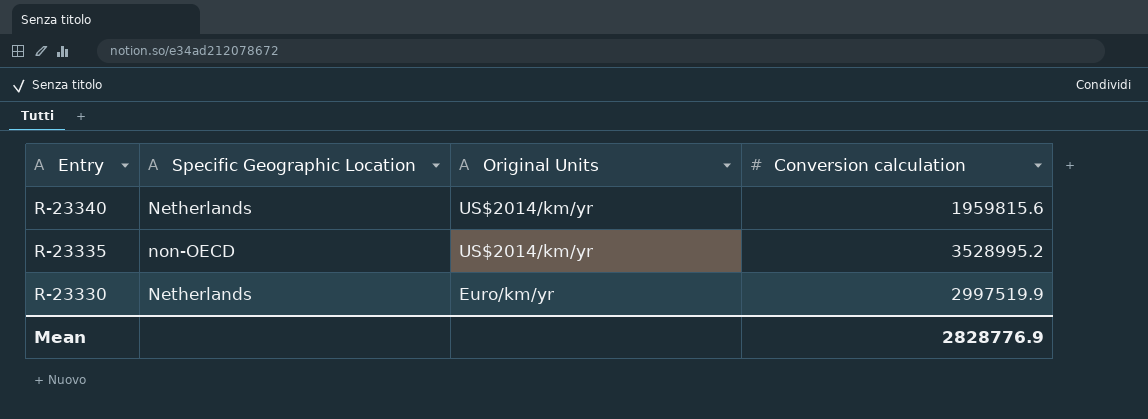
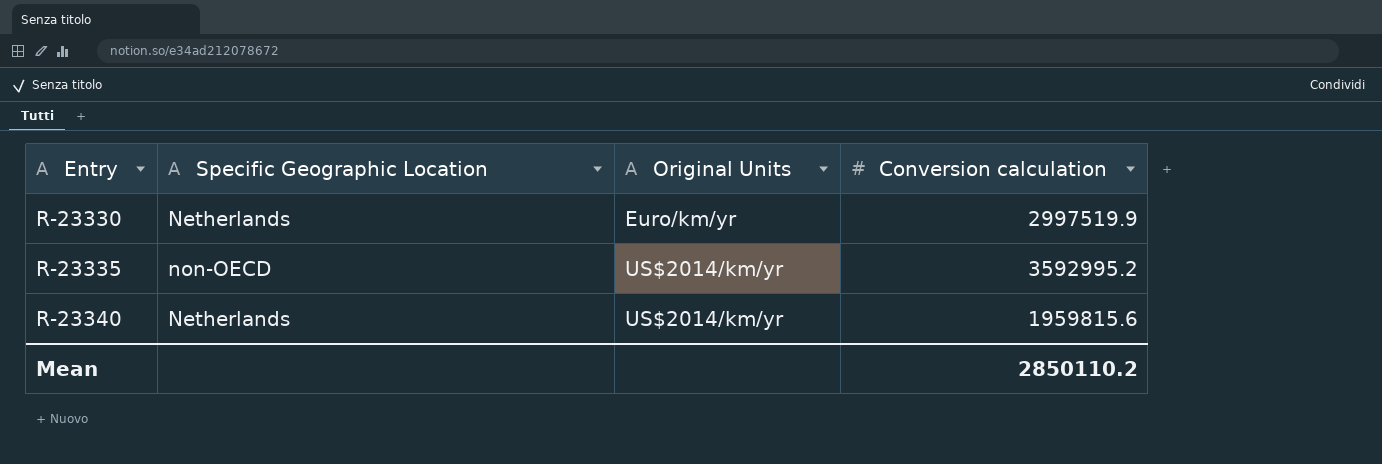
row order: Entry descending -> Entry ascending
R-23335 | Conversion calculation: 3528995.2 -> 3592995.2
Mean | Conversion calculation: 2828776.9 -> 2850110.2

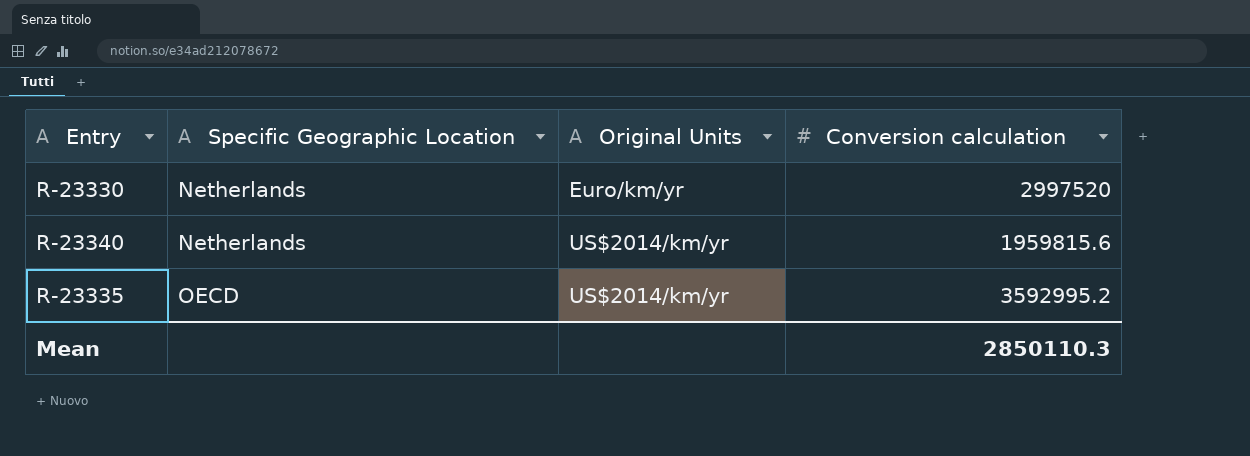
row order: Entry ascending -> Specific Geographic Location ascending
R-23330 | Conversion calculation: 2997519.9 -> 2997520
R-23335 | Specific Geographic Location: non-OECD -> OECD
Mean | Conversion calculation: 2850110.2 -> 2850110.3

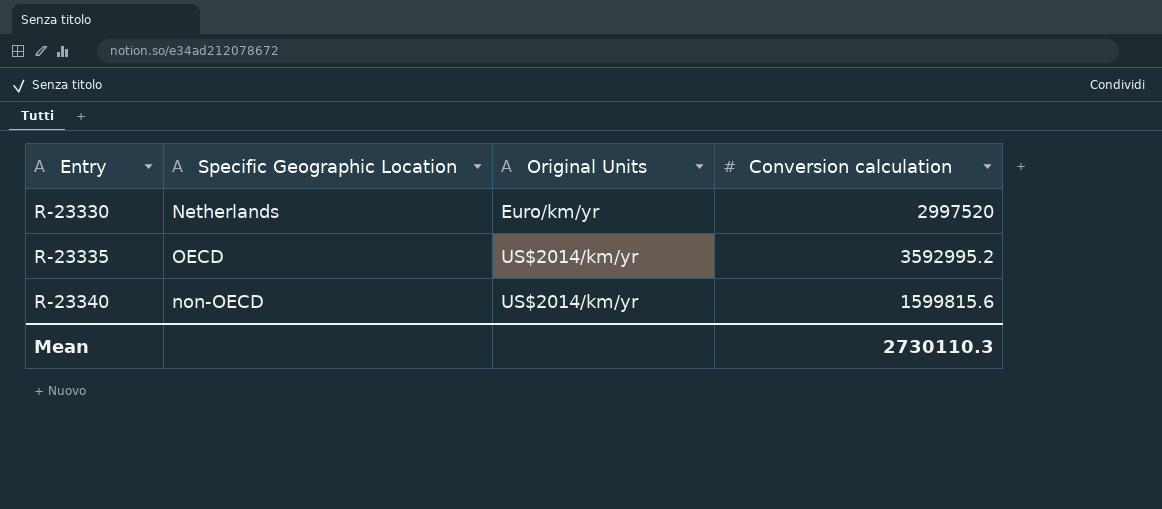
row order: Specific Geographic Location ascending -> Entry ascending
R-23340 | Specific Geographic Location: Netherlands -> non-OECD
R-23340 | Conversion calculation: 1959815.6 -> 1599815.6
Mean | Conversion calculation: 2850110.3 -> 2730110.3

